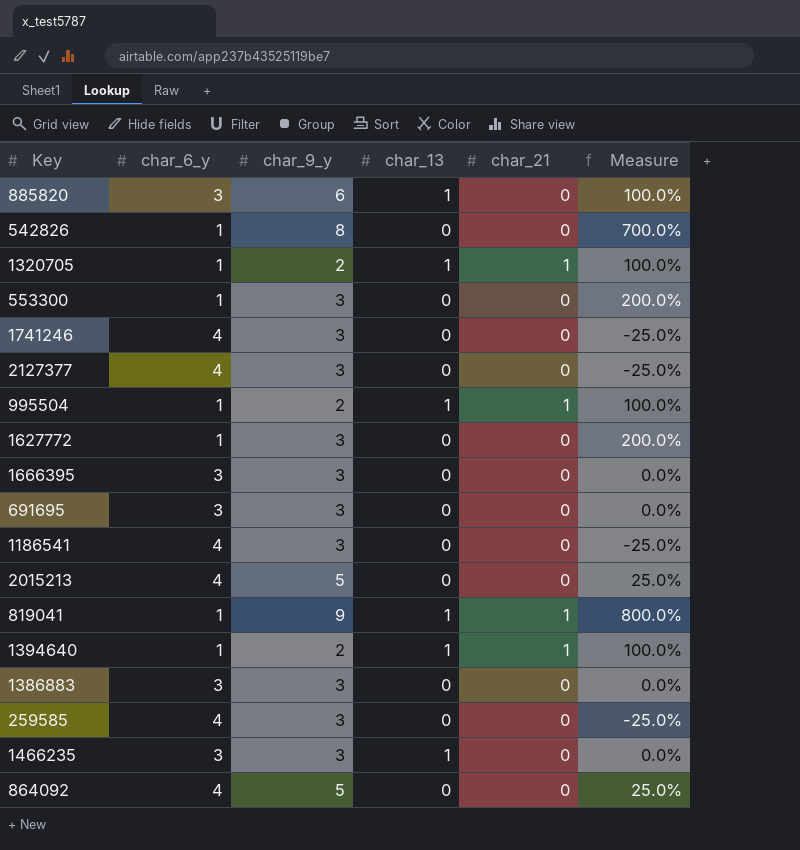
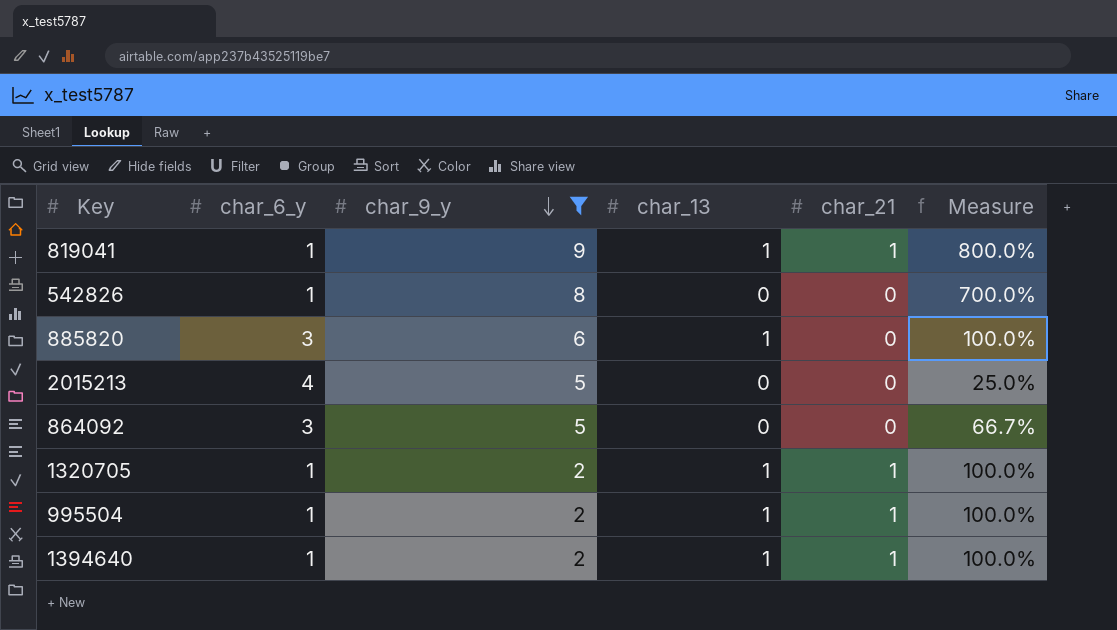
filter: none -> char_9_y != 3
row order: none -> char_9_y descending
864092 | char_6_y: 4 -> 3
864092 | Measure: 25.0% -> 66.7%

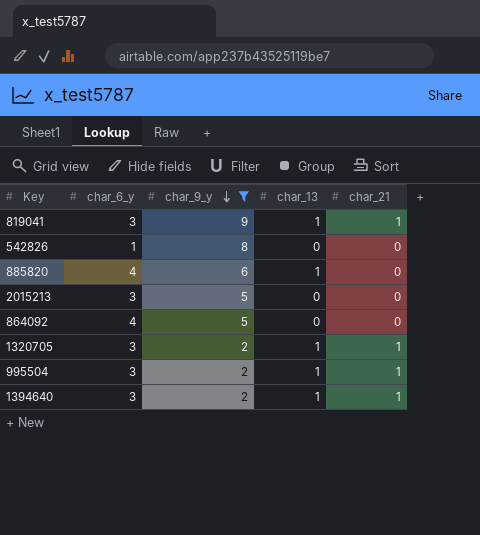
column Measure | formula: ([char_9_y] - [char_6_y]) / [char_6_y] -> none
819041 | char_6_y: 1 -> 3
885820 | char_6_y: 3 -> 4
2015213 | char_6_y: 4 -> 3
864092 | char_6_y: 3 -> 4
1320705 | char_6_y: 1 -> 3
995504 | char_6_y: 1 -> 3
1394640 | char_6_y: 1 -> 3

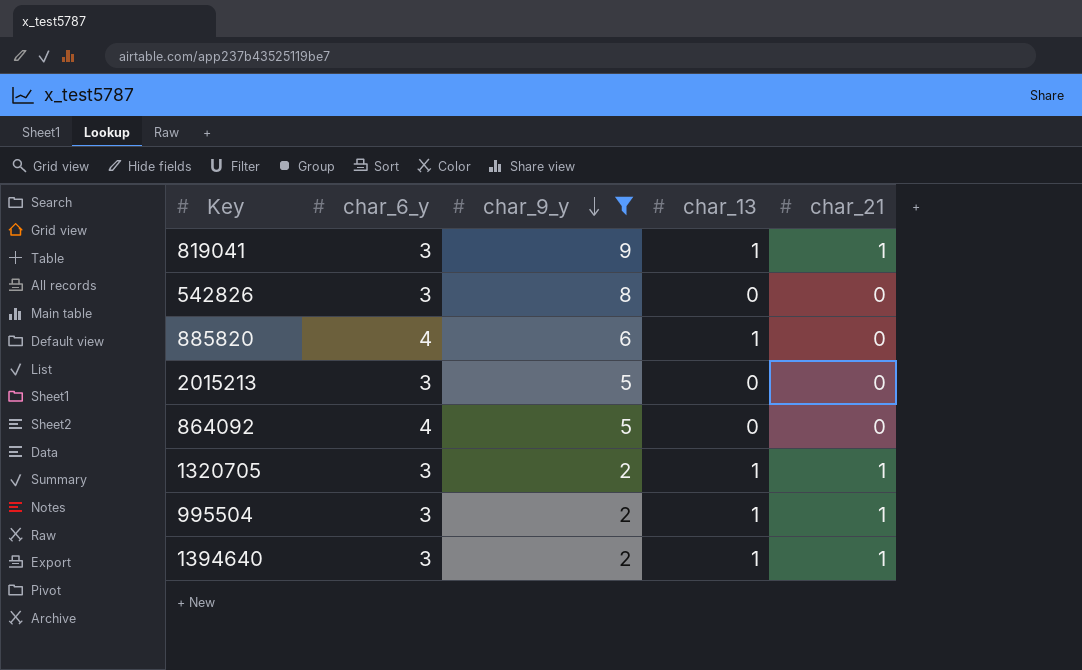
542826 | char_6_y: 1 -> 3

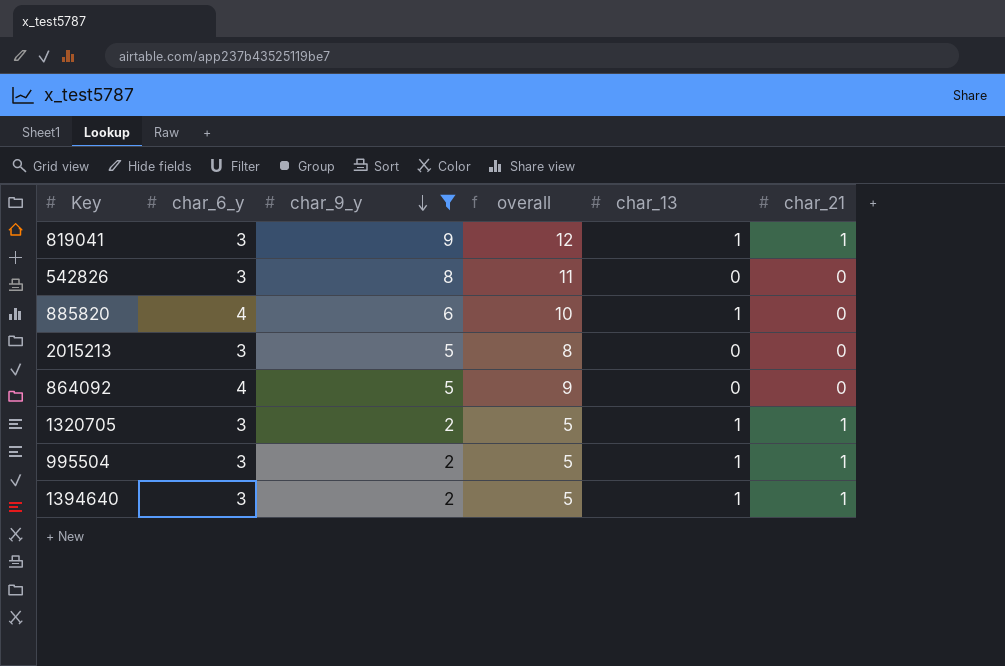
column overall | formula: none -> [char_6_y] + [char_9_y]

